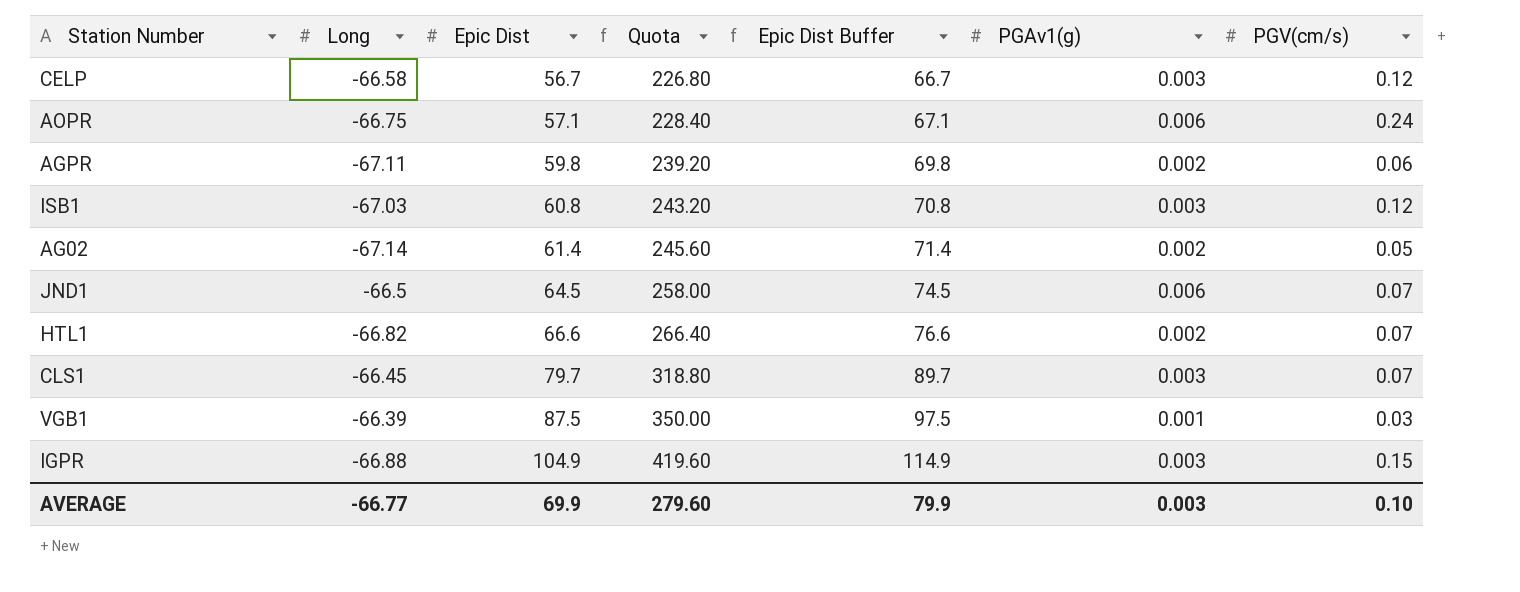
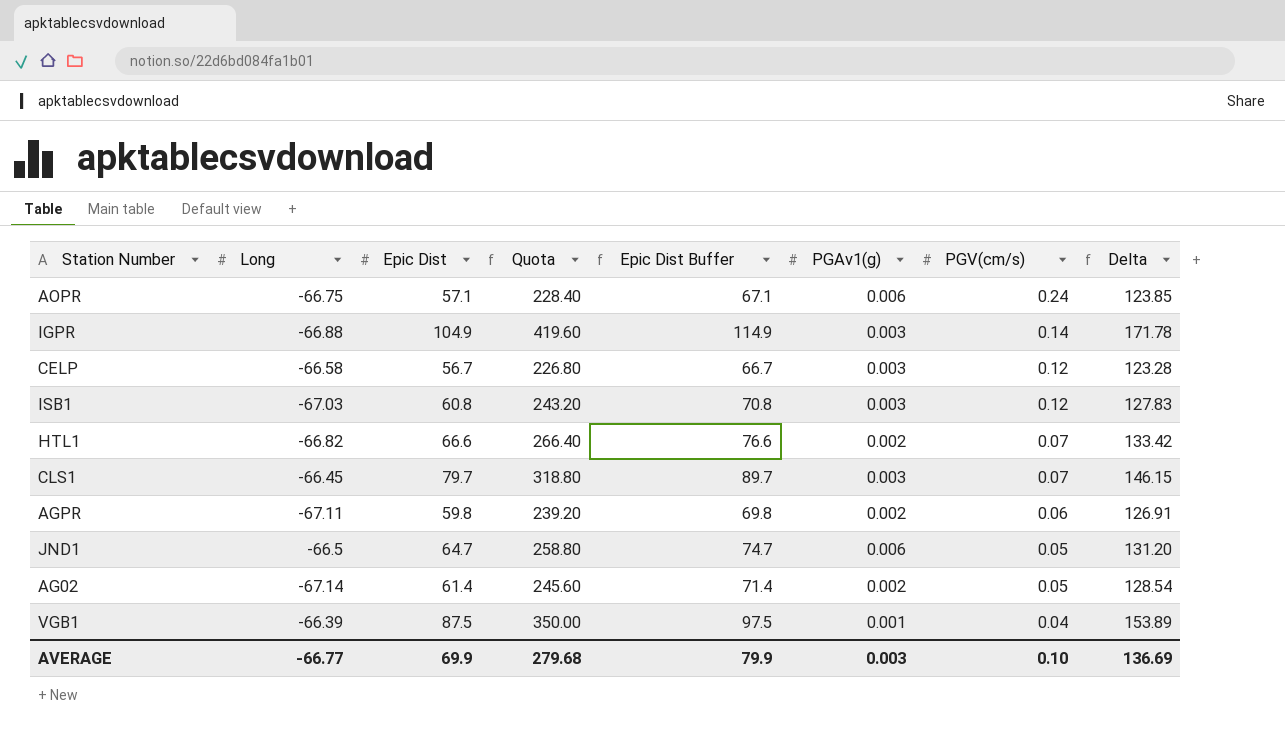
row order: Epic Dist ascending -> PGV(cm/s) descending
column Delta | formula: none -> [Epic Dist] - [Long]
IGPR | PGV(cm/s): 0.15 -> 0.14
JND1 | Epic Dist: 64.5 -> 64.7
JND1 | Quota: 258.00 -> 258.80
JND1 | Epic Dist Buffer: 74.5 -> 74.7
JND1 | PGV(cm/s): 0.07 -> 0.05
VGB1 | PGV(cm/s): 0.03 -> 0.04
AVERAGE | Quota: 279.60 -> 279.68

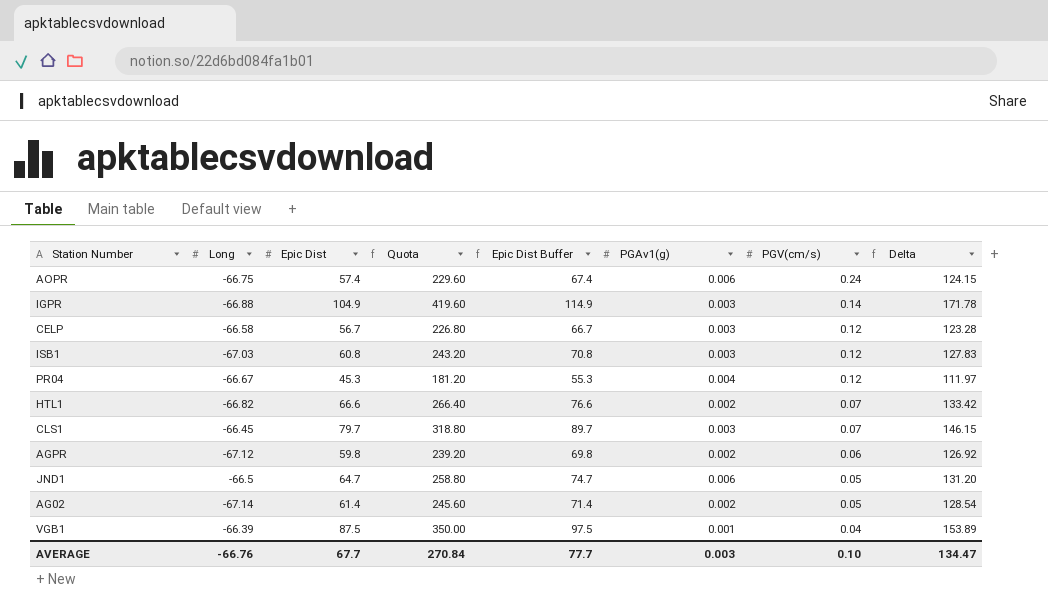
AOPR | Epic Dist: 57.1 -> 57.4
AOPR | Quota: 228.40 -> 229.60
AOPR | Epic Dist Buffer: 67.1 -> 67.4
AOPR | Delta: 123.85 -> 124.15
row PR04: none -> -66.67 | 45.3 | 181.20 | 55.3 | 0.004 | 0.12 | 111.97
AGPR | Long: -67.11 -> -67.12
AGPR | Delta: 126.91 -> 126.92
AVERAGE | Long: -66.77 -> -66.76
AVERAGE | Epic Dist: 69.9 -> 67.7
AVERAGE | Quota: 279.68 -> 270.84
AVERAGE | Epic Dist Buffer: 79.9 -> 77.7
AVERAGE | Delta: 136.69 -> 134.47

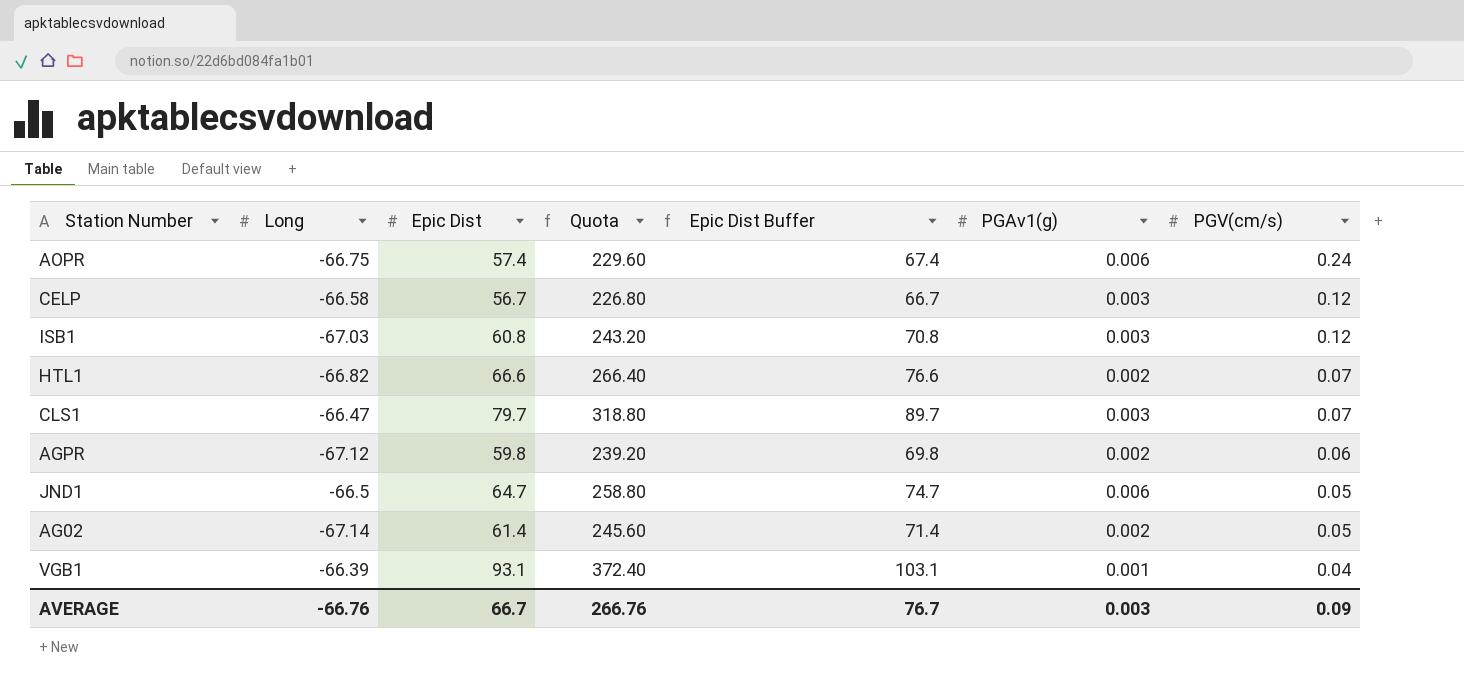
column Delta | formula: [Epic Dist] - [Long] -> none
row IGPR: -66.88 | 104.9 | 419.60 | 114.9 | 0.003 | 0.14 | 171.78 -> none
row PR04: -66.67 | 45.3 | 181.20 | 55.3 | 0.004 | 0.12 | 111.97 -> none
CLS1 | Long: -66.45 -> -66.47
VGB1 | Epic Dist: 87.5 -> 93.1
VGB1 | Quota: 350.00 -> 372.40
VGB1 | Epic Dist Buffer: 97.5 -> 103.1
AVERAGE | Epic Dist: 67.7 -> 66.7
AVERAGE | Quota: 270.84 -> 266.76
AVERAGE | Epic Dist Buffer: 77.7 -> 76.7
AVERAGE | PGV(cm/s): 0.10 -> 0.09

